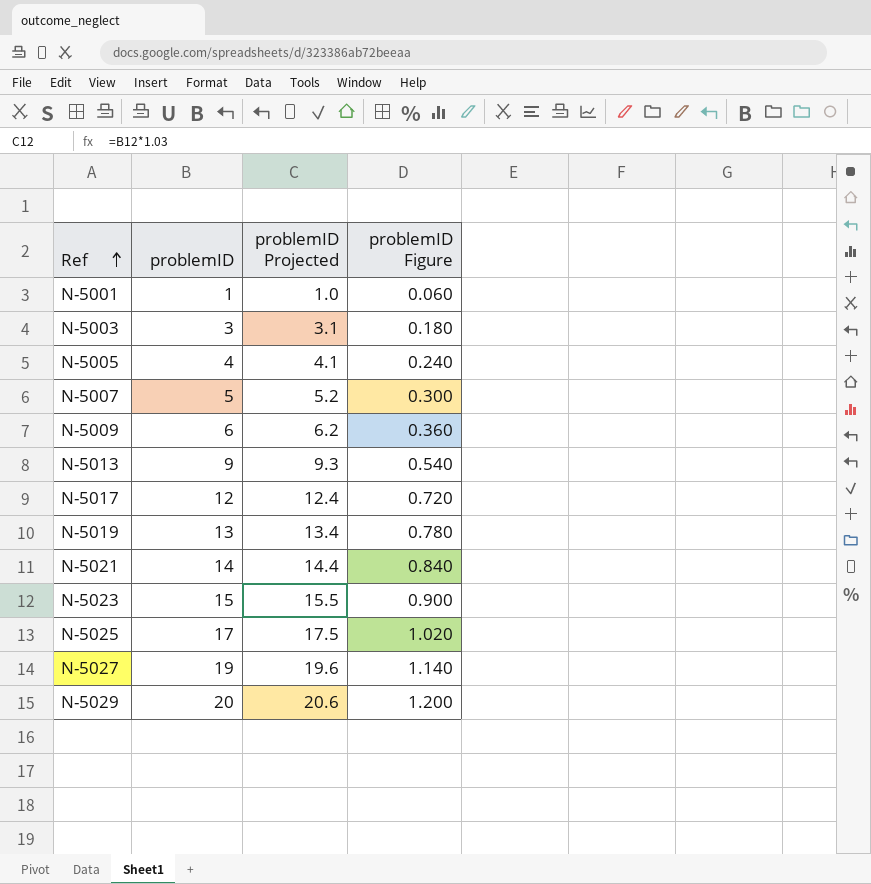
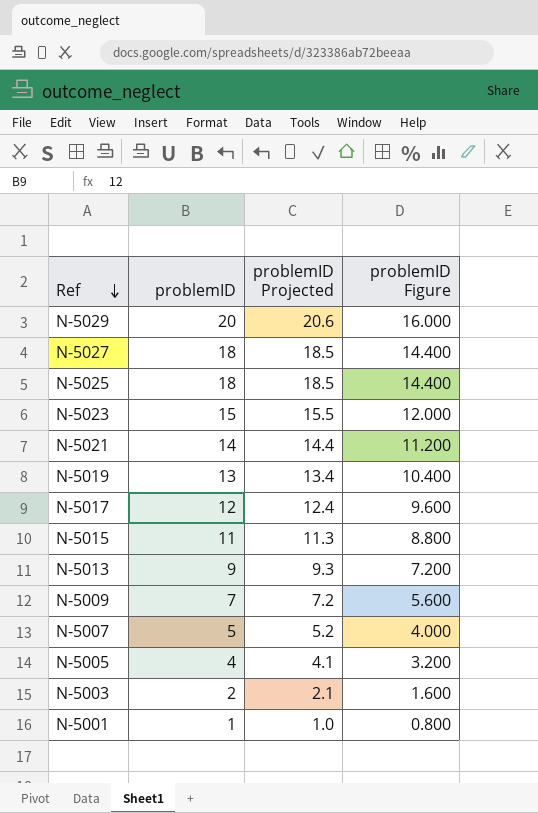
row order: Ref ascending -> Ref descending
column problemID Figure | formula: [problemID] * 0.06 -> [problemID] * 0.8
N-5027 | problemID: 19 -> 18
N-5027 | problemID Projected: 19.6 -> 18.5
N-5025 | problemID: 17 -> 18
N-5025 | problemID Projected: 17.5 -> 18.5
row N-5015: none -> 11 | 11.3 | 8.800
N-5009 | problemID: 6 -> 7
N-5009 | problemID Projected: 6.2 -> 7.2
N-5003 | problemID: 3 -> 2
N-5003 | problemID Projected: 3.1 -> 2.1

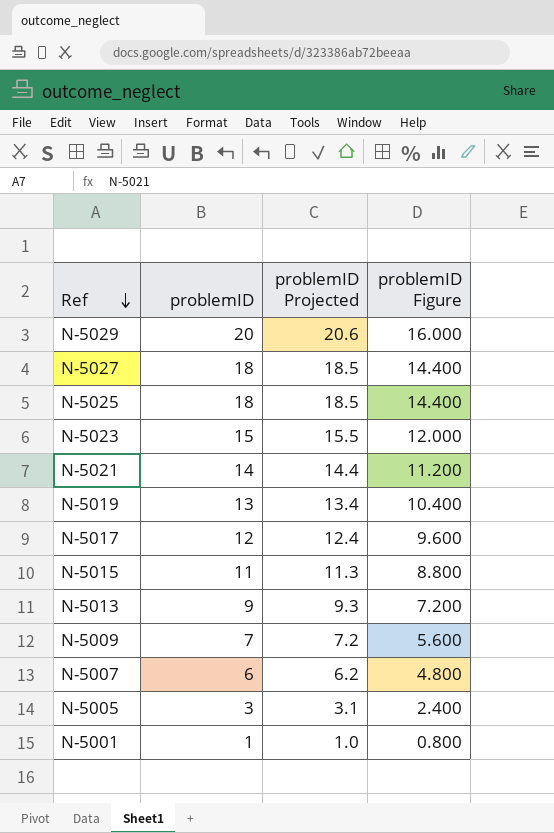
row N-5003: 2 | 2.1 | 1.600 -> none
N-5007 | problemID: 5 -> 6
N-5007 | problemID Projected: 5.2 -> 6.2
N-5007 | problemID Figure: 4.000 -> 4.800
N-5005 | problemID: 4 -> 3
N-5005 | problemID Projected: 4.1 -> 3.1
N-5005 | problemID Figure: 3.200 -> 2.400

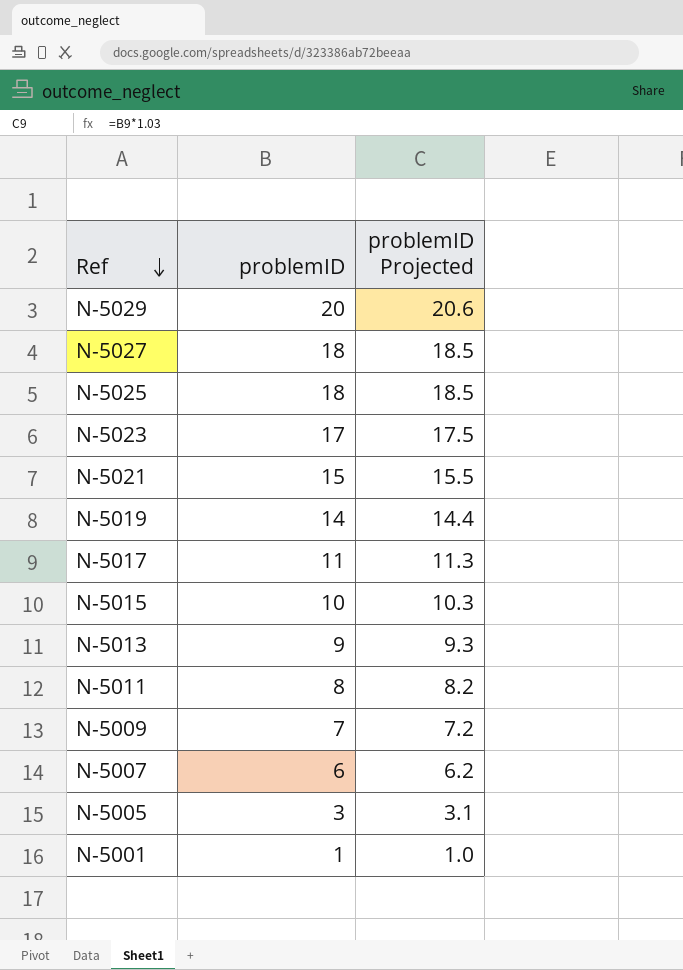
column problemID Figure | formula: [problemID] * 0.8 -> none
N-5023 | problemID: 15 -> 17
N-5023 | problemID Projected: 15.5 -> 17.5
N-5021 | problemID: 14 -> 15
N-5021 | problemID Projected: 14.4 -> 15.5
N-5019 | problemID: 13 -> 14
N-5019 | problemID Projected: 13.4 -> 14.4
N-5017 | problemID: 12 -> 11
N-5017 | problemID Projected: 12.4 -> 11.3
N-5015 | problemID: 11 -> 10
N-5015 | problemID Projected: 11.3 -> 10.3
row N-5011: none -> 8 | 8.2

